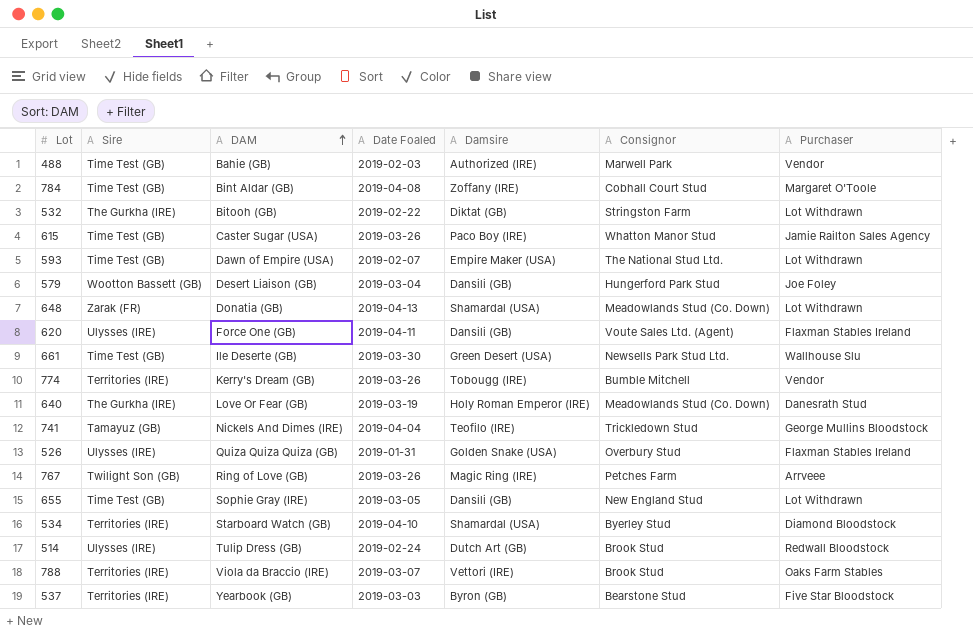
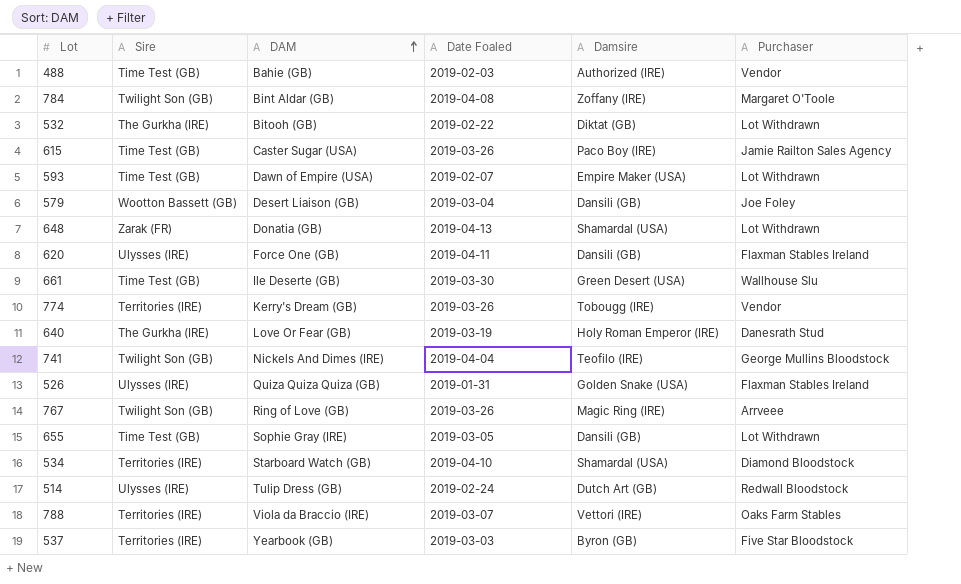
column Consignor | position: 6 -> none
784 | Sire: Time Test (GB) -> Twilight Son (GB)
741 | Sire: Tamayuz (GB) -> Twilight Son (GB)

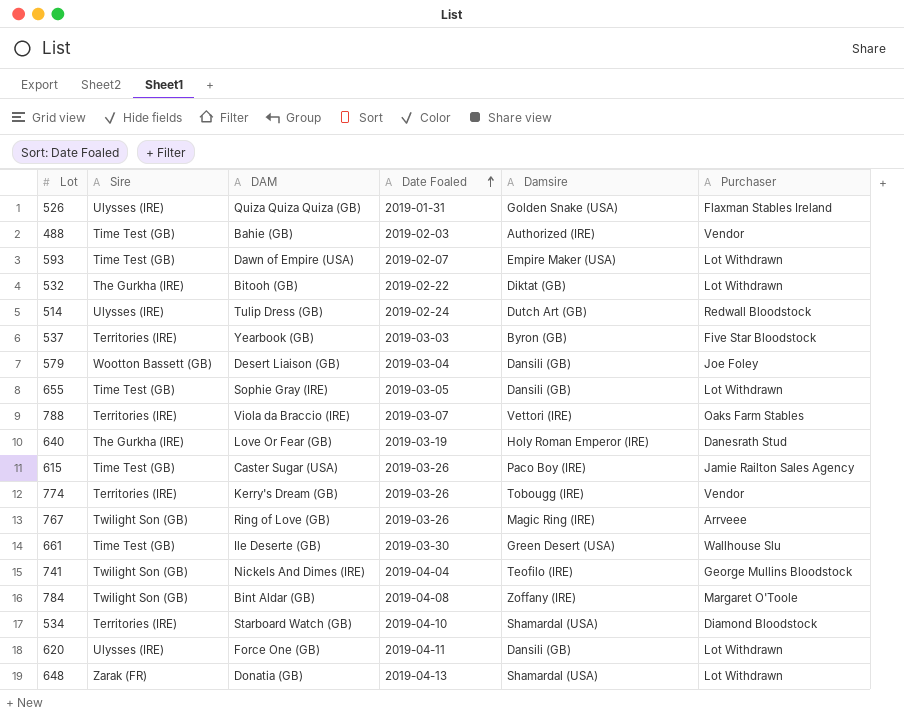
row order: DAM ascending -> Date Foaled ascending
620 | Purchaser: Flaxman Stables Ireland -> Lot Withdrawn

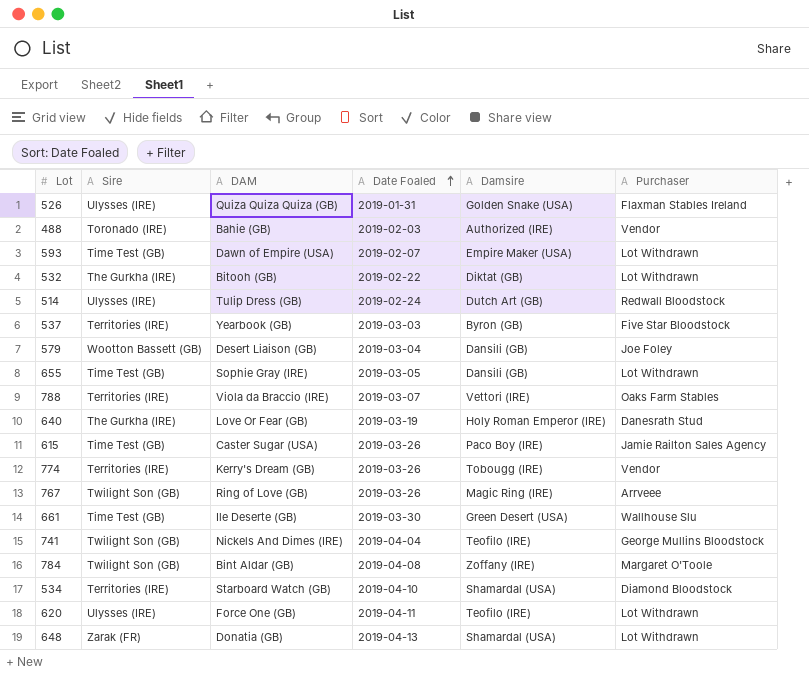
488 | Sire: Time Test (GB) -> Toronado (IRE)
620 | Damsire: Dansili (GB) -> Teofilo (IRE)

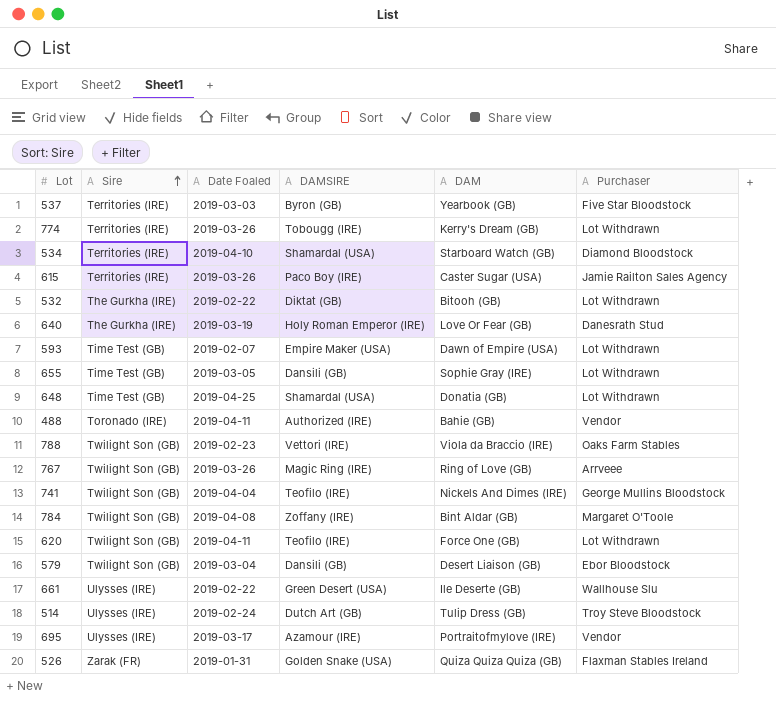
row order: Date Foaled ascending -> Sire ascending
column name: Damsire -> DAMSIRE
column DAM | position: 3 -> 5
774 | Purchaser: Vendor -> Lot Withdrawn
615 | Sire: Time Test (GB) -> Territories (IRE)
648 | Sire: Zarak (FR) -> Time Test (GB)
648 | Date Foaled: 2019-04-13 -> 2019-04-25
488 | Date Foaled: 2019-02-03 -> 2019-04-11
788 | Sire: Territories (IRE) -> Twilight Son (GB)
788 | Date Foaled: 2019-03-07 -> 2019-02-23
620 | Sire: Ulysses (IRE) -> Twilight Son (GB)
579 | Sire: Wootton Bassett (GB) -> Twilight Son (GB)
579 | Purchaser: Joe Foley -> Ebor Bloodstock
661 | Sire: Time Test (GB) -> Ulysses (IRE)
661 | Date Foaled: 2019-03-30 -> 2019-02-22
514 | Purchaser: Redwall Bloodstock -> Troy Steve Bloodstock
row 695: none -> Ulysses (IRE) | 2019-03-17 | Azamour (IRE) | Portraitofmylove (IRE) | Vendor
526 | Sire: Ulysses (IRE) -> Zarak (FR)

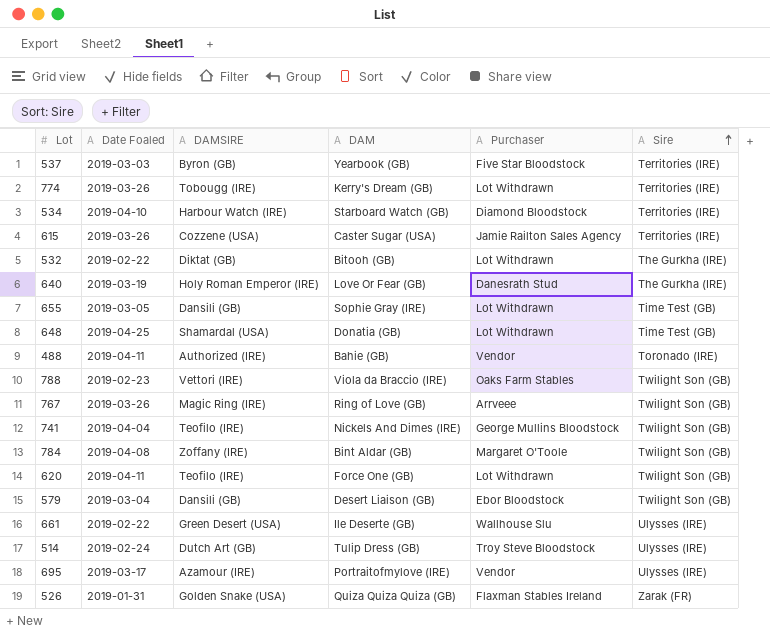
column Sire | position: 2 -> 6
row 593: Time Test (GB) | 2019-02-07 | Empire Maker (USA) | Dawn of Empire (USA) | Lot Withdrawn -> none
534 | DAMSIRE: Shamardal (USA) -> Harbour Watch (IRE)
615 | DAMSIRE: Paco Boy (IRE) -> Cozzene (USA)

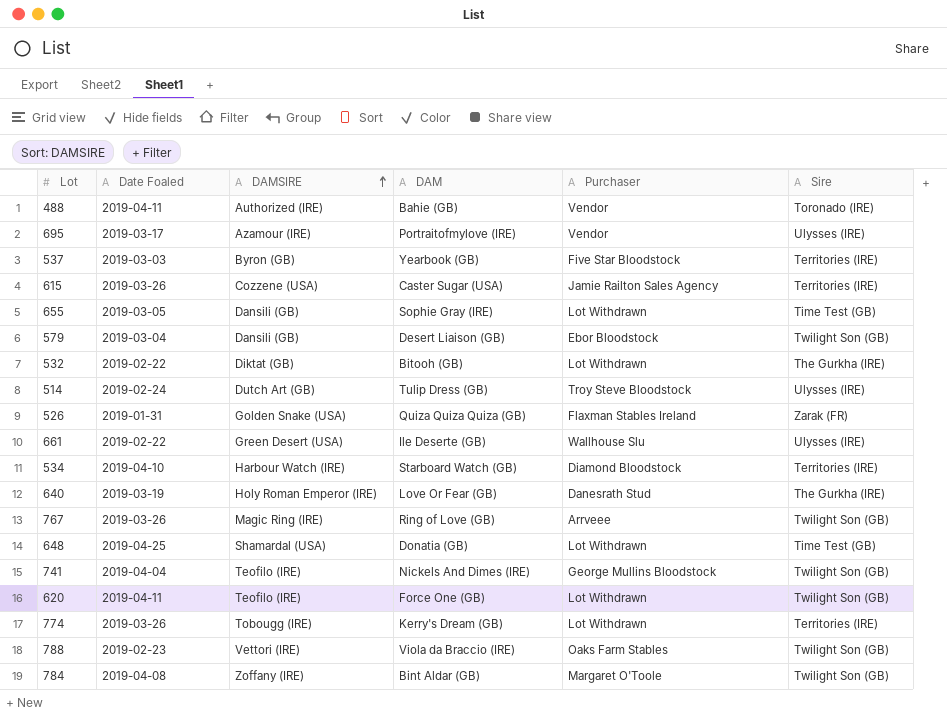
row order: Sire ascending -> DAMSIRE ascending

